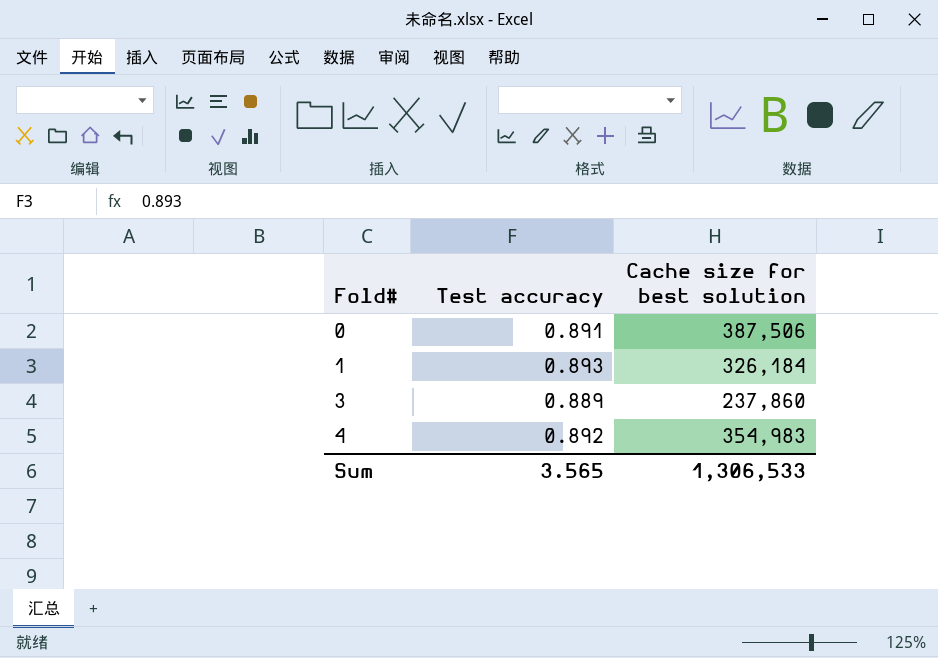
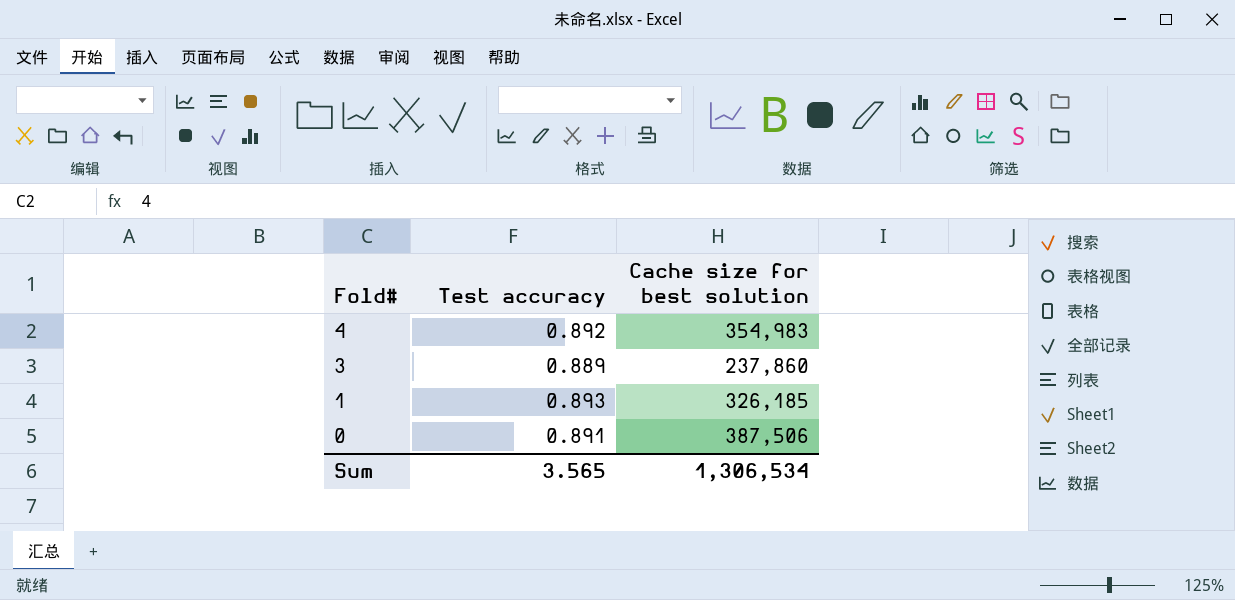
row order: Fold# ascending -> Fold# descending
1 | Cache size for best solution: 326,184 -> 326,185
Sum | Cache size for best solution: 1,306,533 -> 1,306,534

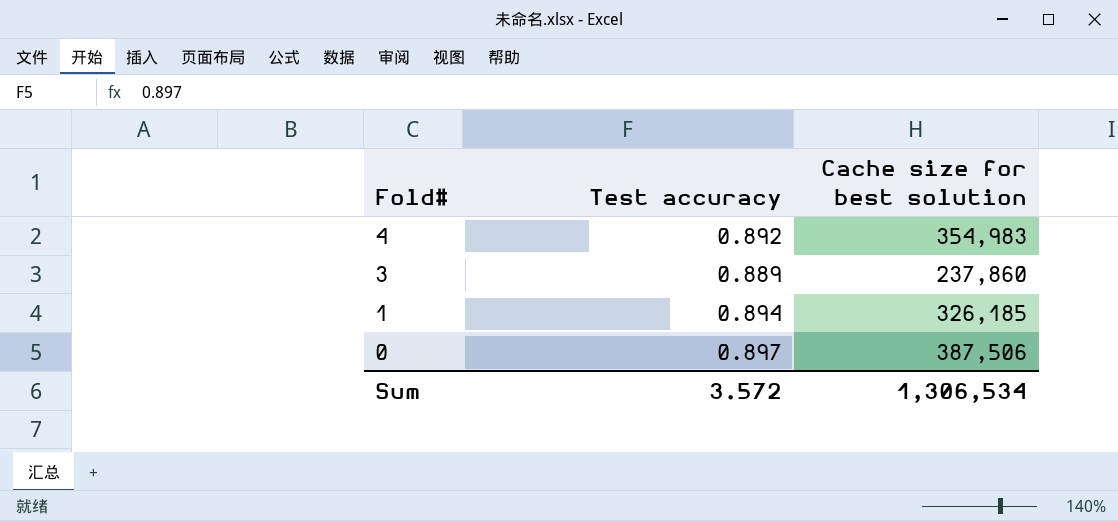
1 | Test accuracy: 0.893 -> 0.894
0 | Test accuracy: 0.891 -> 0.897
Sum | Test accuracy: 3.565 -> 3.572

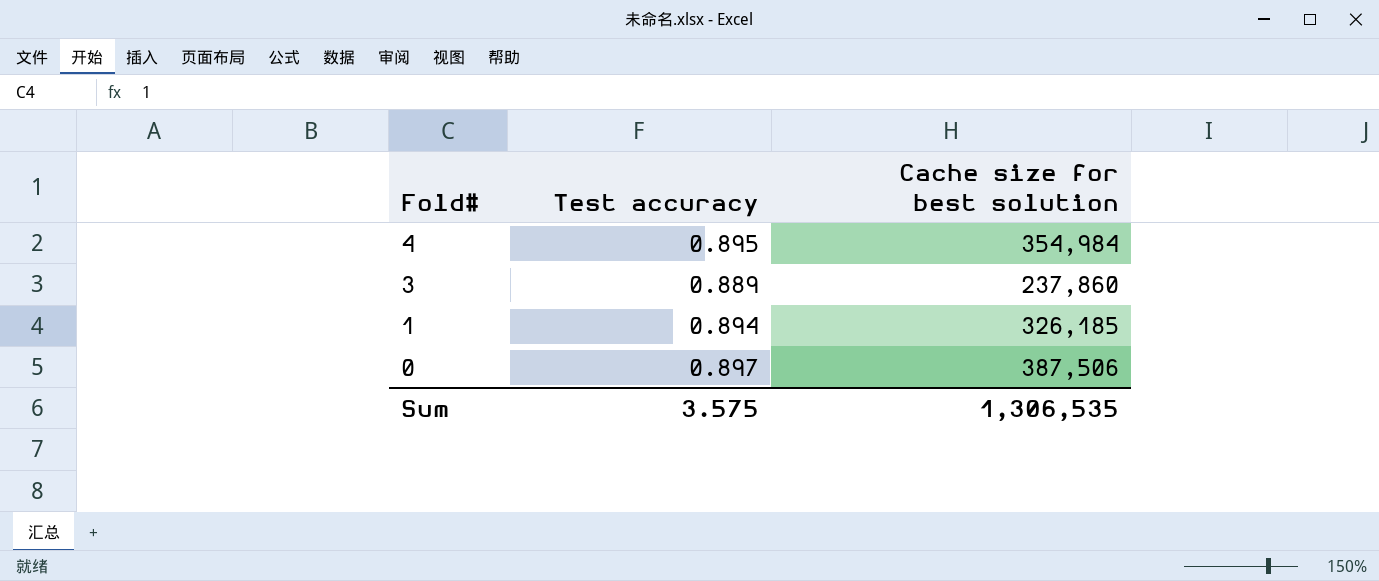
4 | Test accuracy: 0.892 -> 0.895
4 | Cache size for best solution: 354,983 -> 354,984
Sum | Test accuracy: 3.572 -> 3.575
Sum | Cache size for best solution: 1,306,534 -> 1,306,535

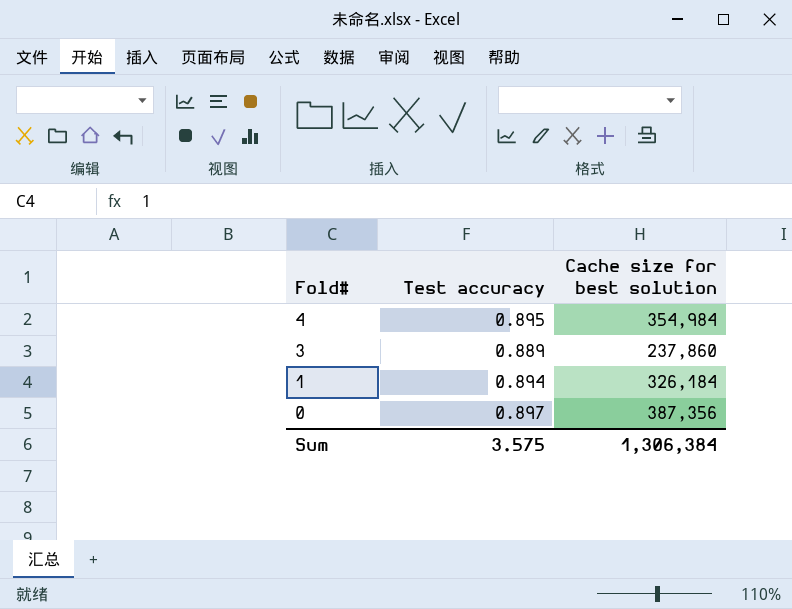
1 | Cache size for best solution: 326,185 -> 326,184
0 | Cache size for best solution: 387,506 -> 387,356
Sum | Cache size for best solution: 1,306,535 -> 1,306,384

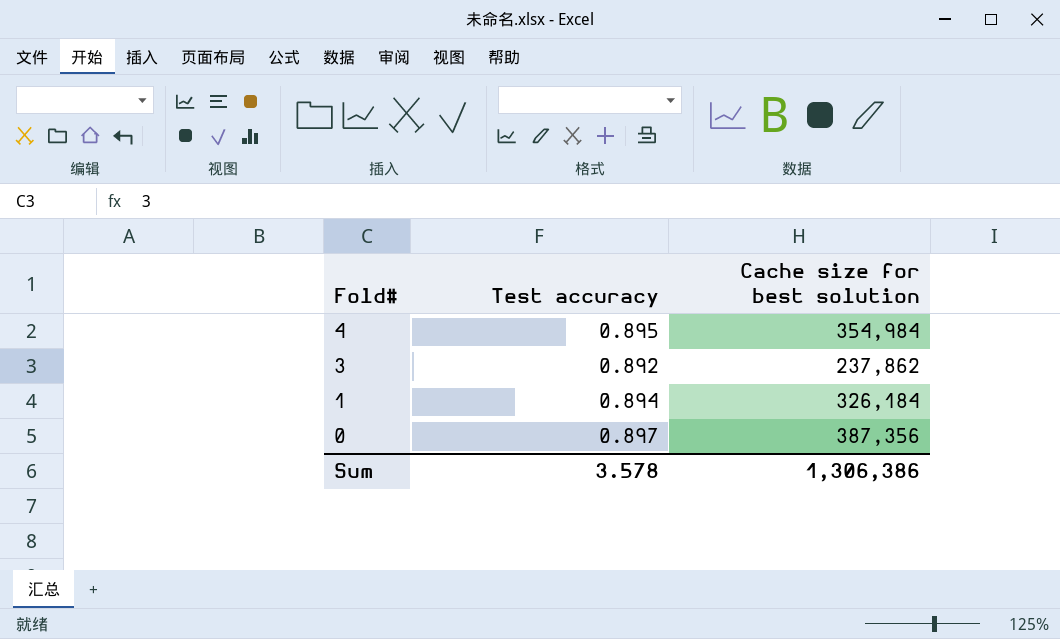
3 | Test accuracy: 0.889 -> 0.892
3 | Cache size for best solution: 237,860 -> 237,862
Sum | Test accuracy: 3.575 -> 3.578
Sum | Cache size for best solution: 1,306,384 -> 1,306,386

